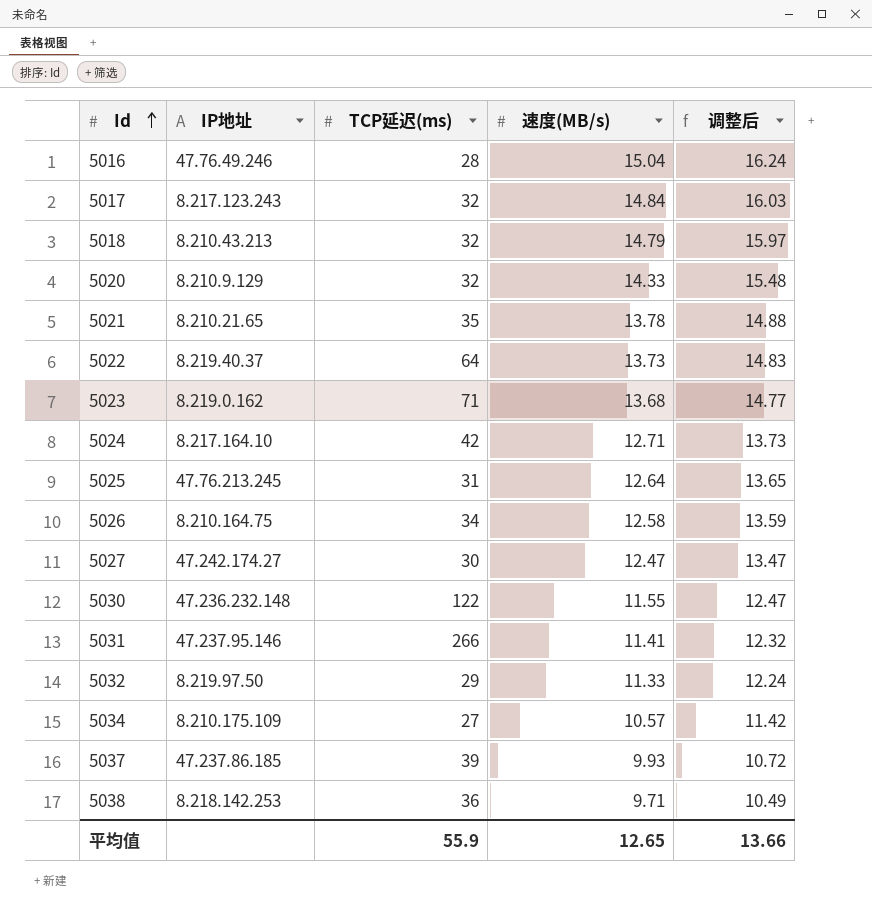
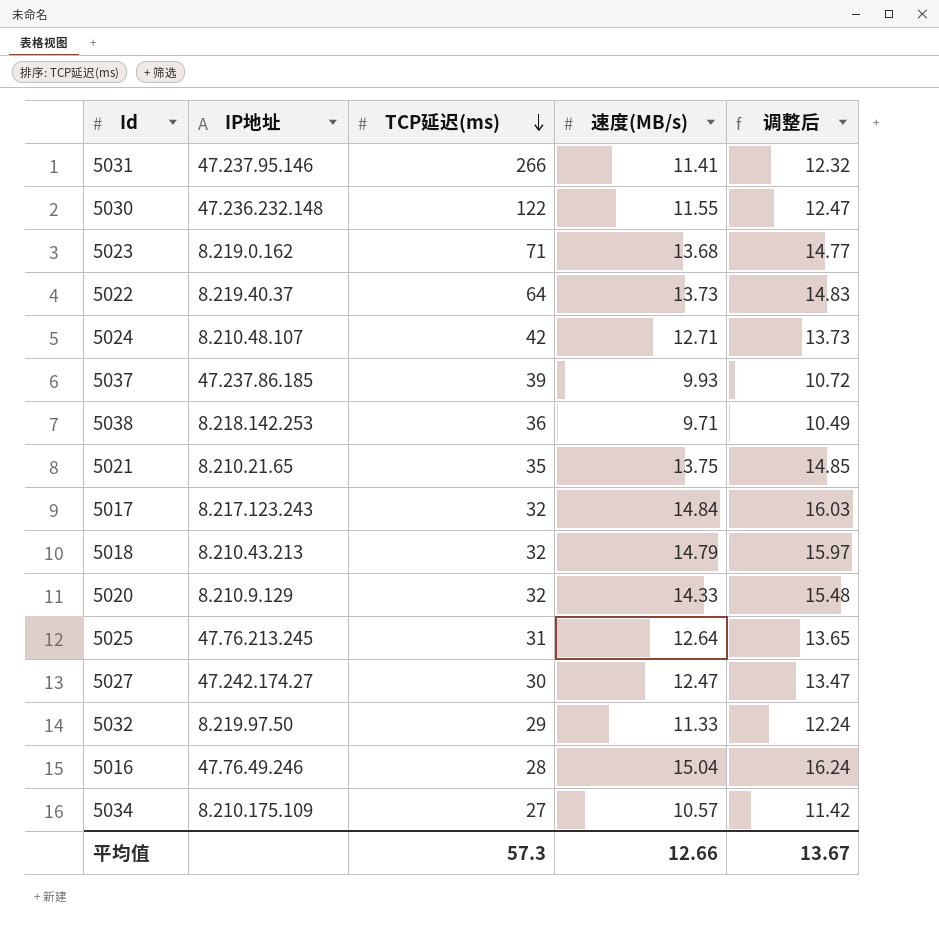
row order: Id ascending -> TCP延迟(ms) descending
row 5026: 8.210.164.75 | 34 | 12.58 | 13.59 -> none
5024 | IP地址: 8.217.164.10 -> 8.210.48.107
5021 | 速度(MB/s): 13.78 -> 13.75
5021 | 调整后: 14.88 -> 14.85
平均值 | TCP延迟(ms): 55.9 -> 57.3
平均值 | 速度(MB/s): 12.65 -> 12.66
平均值 | 调整后: 13.66 -> 13.67

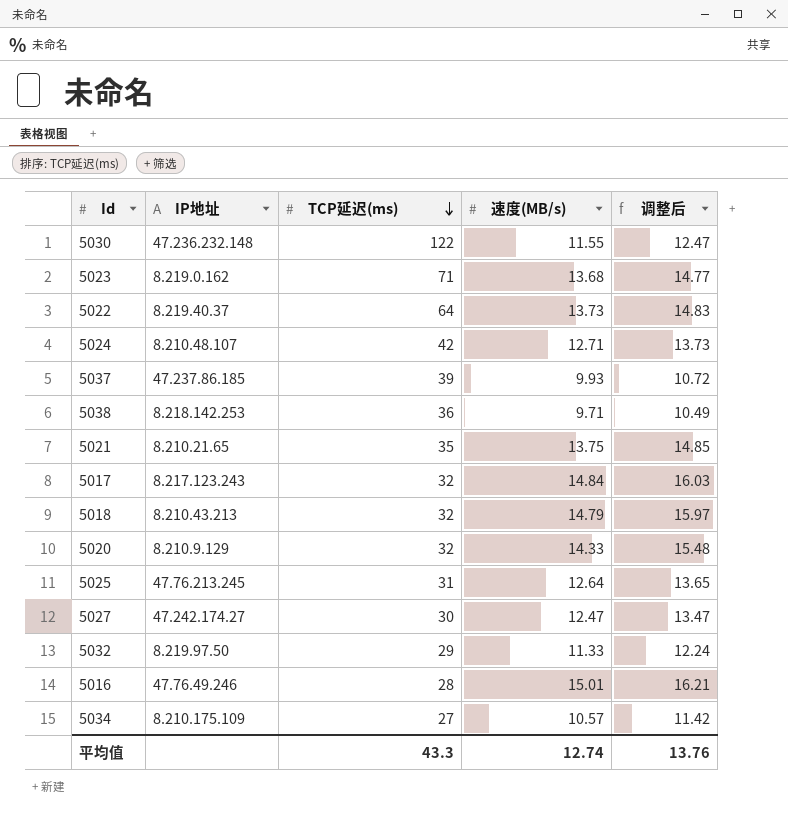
row 5031: 47.237.95.146 | 266 | 11.41 | 12.32 -> none
5016 | 速度(MB/s): 15.04 -> 15.01
5016 | 调整后: 16.24 -> 16.21
平均值 | TCP延迟(ms): 57.3 -> 43.3
平均值 | 速度(MB/s): 12.66 -> 12.74
平均值 | 调整后: 13.67 -> 13.76

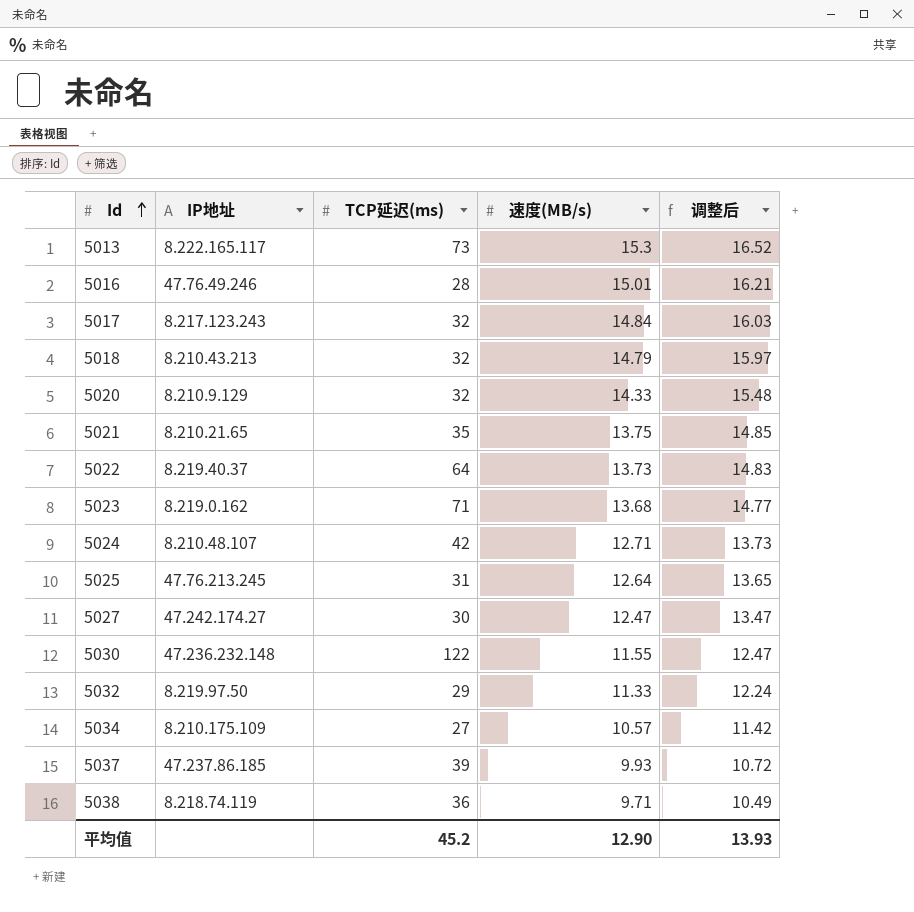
row order: TCP延迟(ms) descending -> Id ascending
row 5013: none -> 8.222.165.117 | 73 | 15.3 | 16.52
5038 | IP地址: 8.218.142.253 -> 8.218.74.119
平均值 | TCP延迟(ms): 43.3 -> 45.2
平均值 | 速度(MB/s): 12.74 -> 12.90
平均值 | 调整后: 13.76 -> 13.93

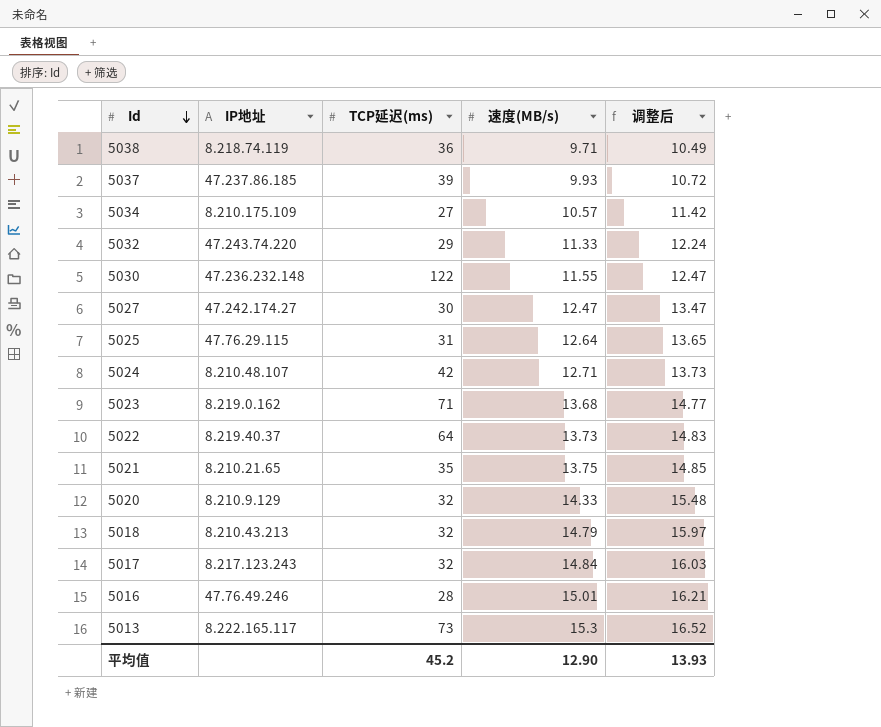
row order: Id ascending -> Id descending
5032 | IP地址: 8.219.97.50 -> 47.243.74.220
5025 | IP地址: 47.76.213.245 -> 47.76.29.115

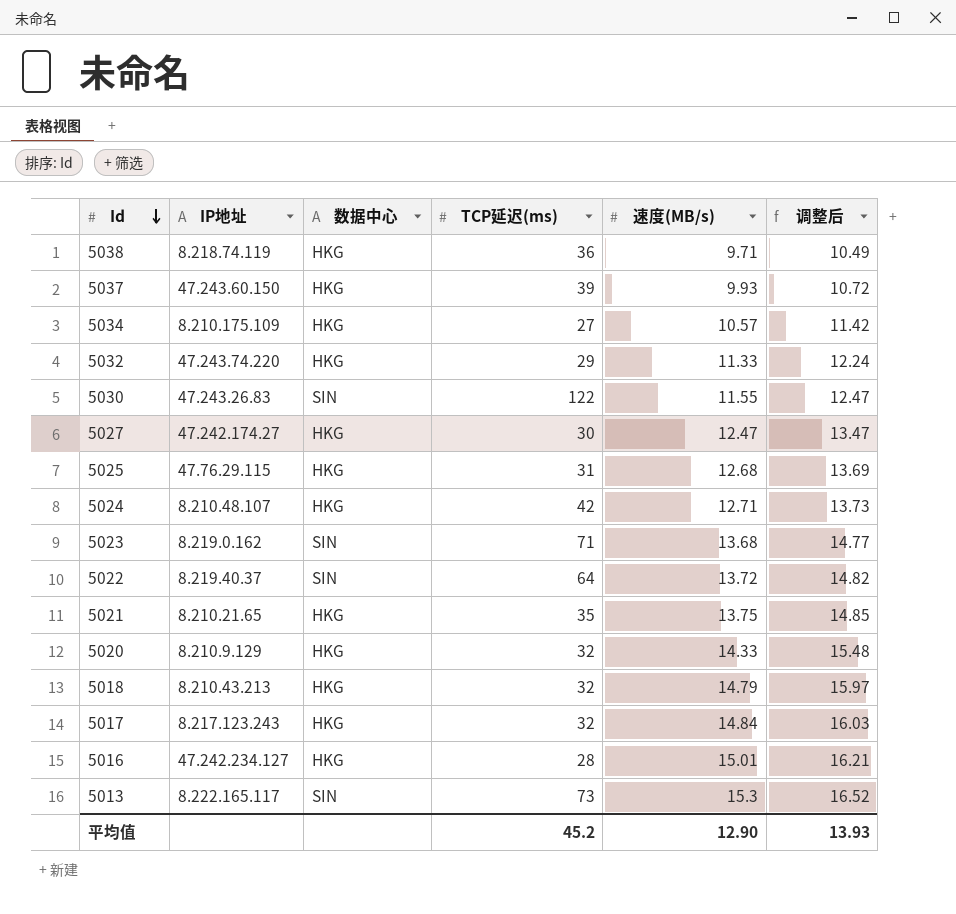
column 数据中心 | position: none -> 3
5037 | IP地址: 47.237.86.185 -> 47.243.60.150
5030 | IP地址: 47.236.232.148 -> 47.243.26.83
5025 | 速度(MB/s): 12.64 -> 12.68
5025 | 调整后: 13.65 -> 13.69
5022 | 速度(MB/s): 13.73 -> 13.72
5022 | 调整后: 14.83 -> 14.82
5016 | IP地址: 47.76.49.246 -> 47.242.234.127

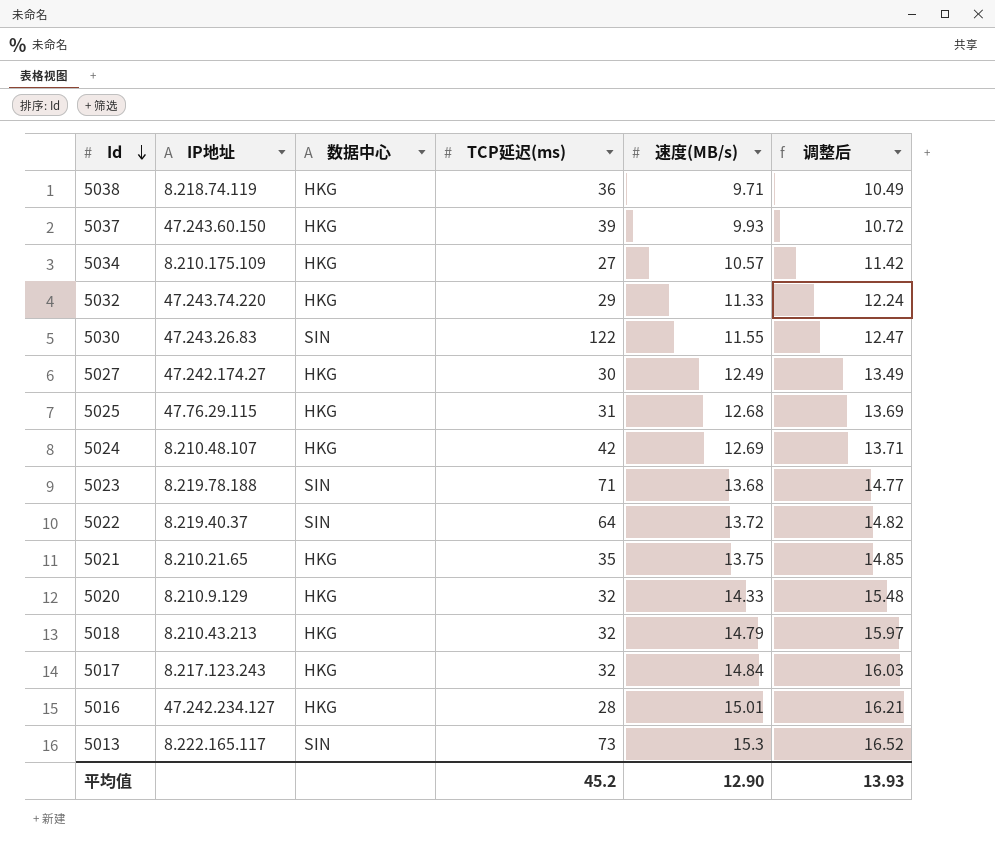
5027 | 速度(MB/s): 12.47 -> 12.49
5027 | 调整后: 13.47 -> 13.49
5024 | 速度(MB/s): 12.71 -> 12.69
5024 | 调整后: 13.73 -> 13.71
5023 | IP地址: 8.219.0.162 -> 8.219.78.188

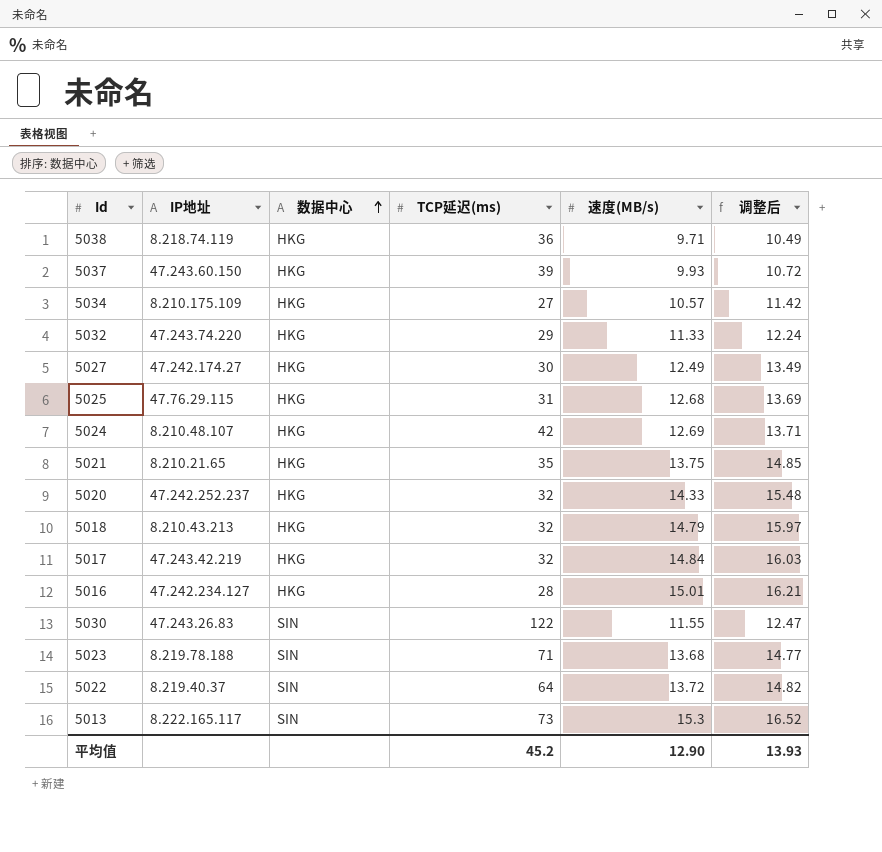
row order: Id descending -> 数据中心 ascending
5020 | IP地址: 8.210.9.129 -> 47.242.252.237
5017 | IP地址: 8.217.123.243 -> 47.243.42.219

